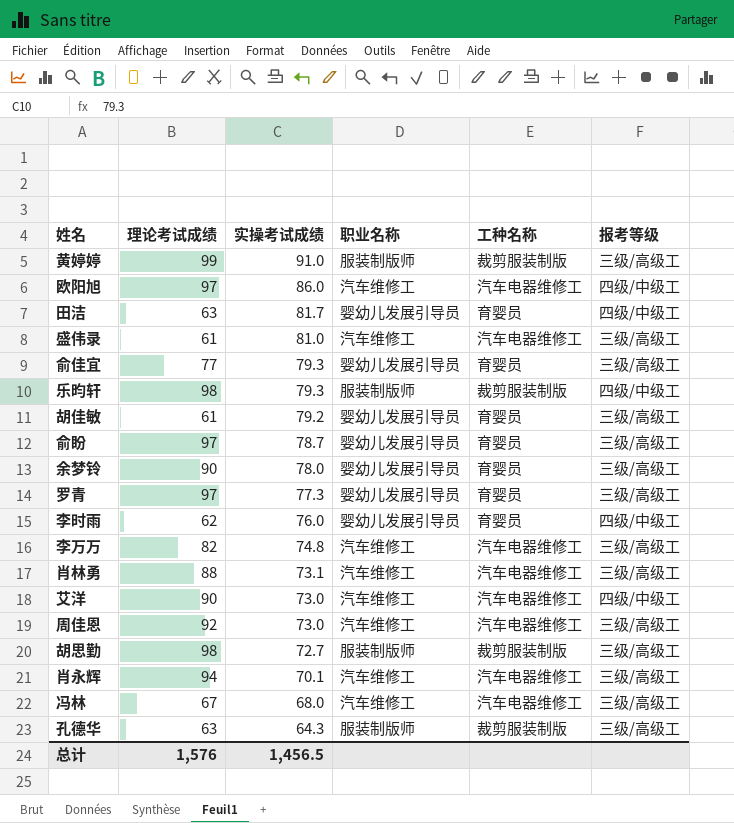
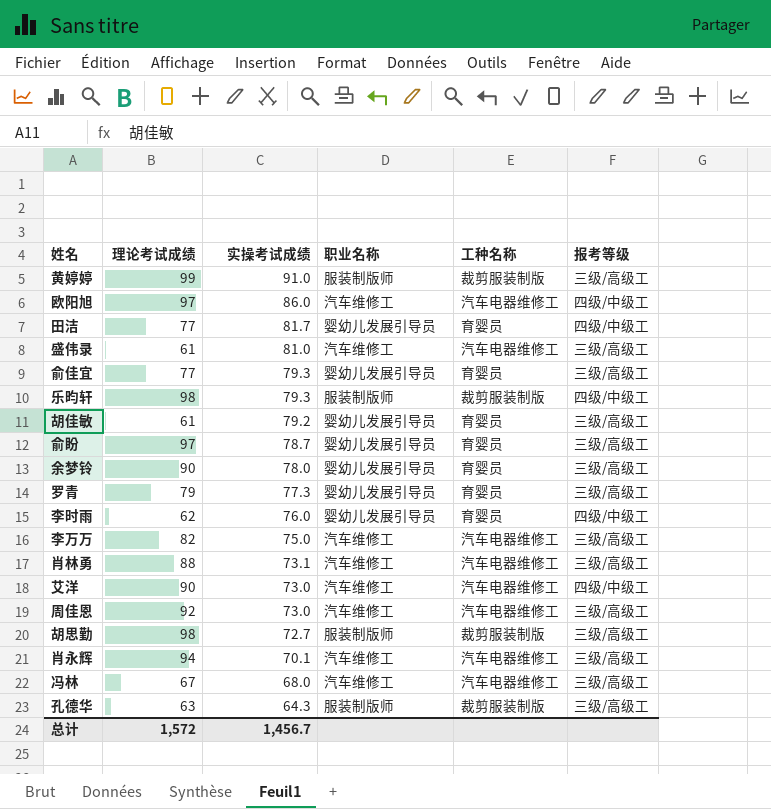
田洁 | 理论考试成绩: 63 -> 77
罗青 | 理论考试成绩: 97 -> 79
李万万 | 实操考试成绩: 74.8 -> 75.0
总计 | 理论考试成绩: 1,576 -> 1,572
总计 | 实操考试成绩: 1,456.5 -> 1,456.7

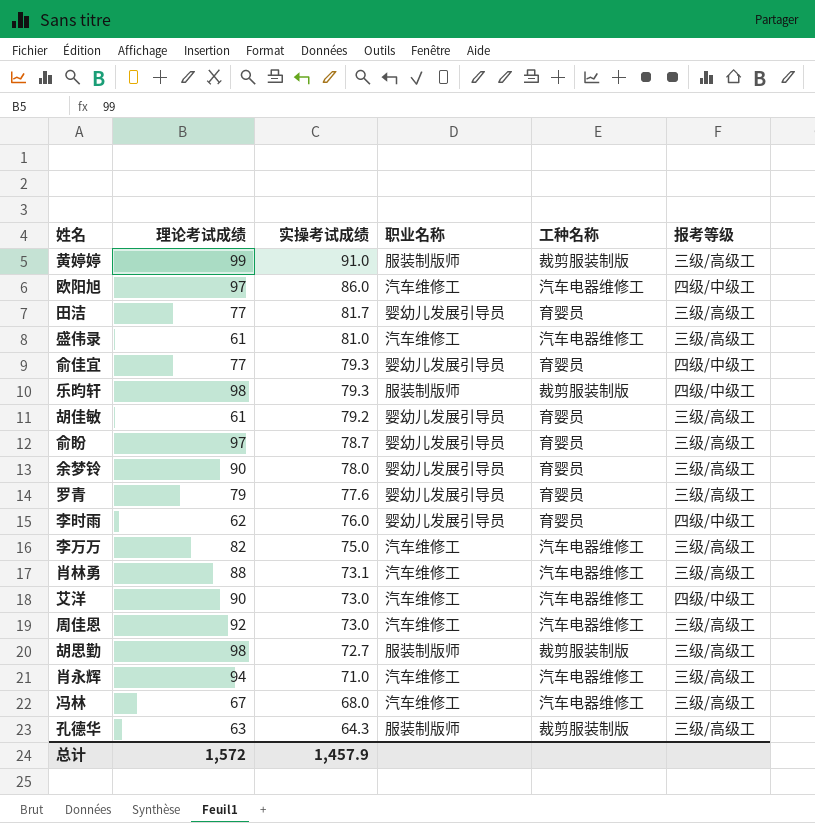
田洁 | 报考等级: 四级/中级工 -> 三级/高级工
俞佳宜 | 报考等级: 三级/高级工 -> 四级/中级工
罗青 | 实操考试成绩: 77.3 -> 77.6
肖永辉 | 实操考试成绩: 70.1 -> 71.0
总计 | 实操考试成绩: 1,456.7 -> 1,457.9

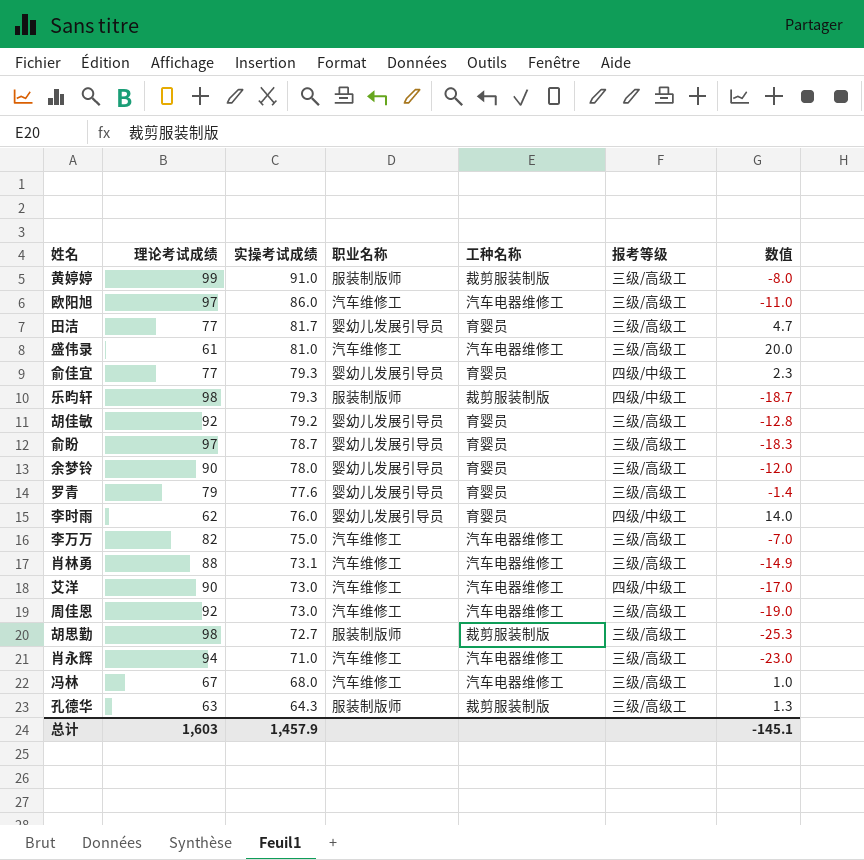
column 数值 | formula: none -> [实操考试成绩] - [理论考试成绩]
欧阳旭 | 报考等级: 四级/中级工 -> 三级/高级工
胡佳敏 | 理论考试成绩: 61 -> 92
总计 | 理论考试成绩: 1,572 -> 1,603

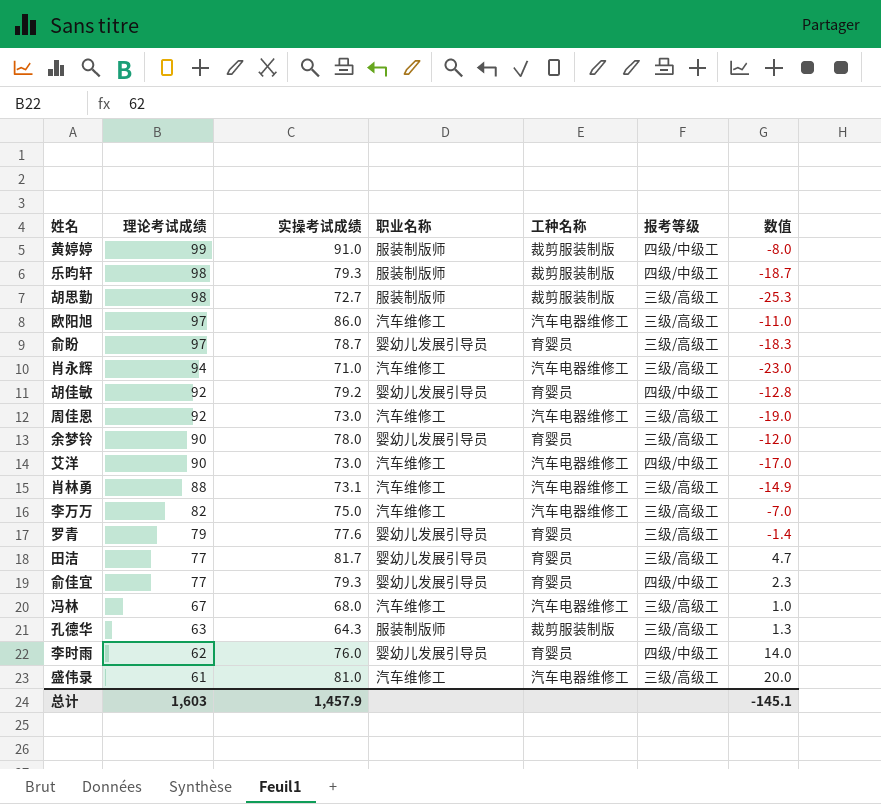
row order: 实操考试成绩 descending -> 理论考试成绩 descending
黄婷婷 | 报考等级: 三级/高级工 -> 四级/中级工
胡佳敏 | 报考等级: 三级/高级工 -> 四级/中级工

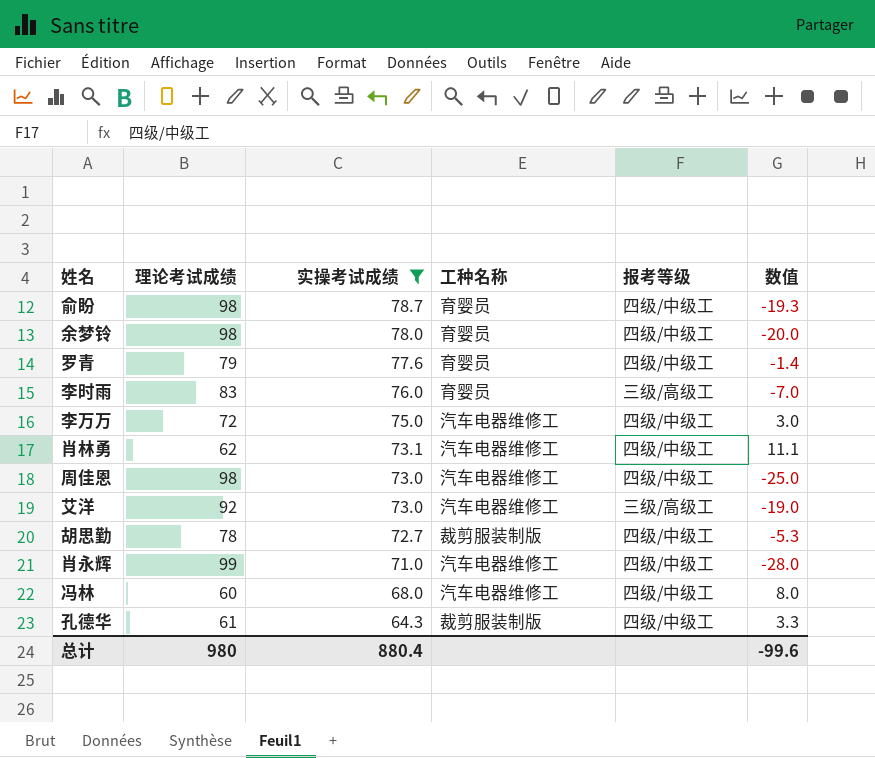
filter: none -> 实操考试成绩 <= 78.7
row order: 理论考试成绩 descending -> 实操考试成绩 descending
column 职业名称 | position: 4 -> none
俞盼 | 理论考试成绩: 97 -> 98
俞盼 | 报考等级: 三级/高级工 -> 四级/中级工
俞盼 | 数值: -18.3 -> -19.3
余梦铃 | 理论考试成绩: 90 -> 98
余梦铃 | 报考等级: 三级/高级工 -> 四级/中级工
余梦铃 | 数值: -12.0 -> -20.0
罗青 | 报考等级: 三级/高级工 -> 四级/中级工
李时雨 | 理论考试成绩: 62 -> 83
李时雨 | 报考等级: 四级/中级工 -> 三级/高级工
李时雨 | 数值: 14.0 -> -7.0
李万万 | 理论考试成绩: 82 -> 72
李万万 | 报考等级: 三级/高级工 -> 四级/中级工
李万万 | 数值: -7.0 -> 3.0
肖林勇 | 理论考试成绩: 88 -> 62
肖林勇 | 报考等级: 三级/高级工 -> 四级/中级工
肖林勇 | 数值: -14.9 -> 11.1
周佳恩 | 理论考试成绩: 92 -> 98
周佳恩 | 报考等级: 三级/高级工 -> 四级/中级工
周佳恩 | 数值: -19.0 -> -25.0
艾洋 | 理论考试成绩: 90 -> 92
艾洋 | 报考等级: 四级/中级工 -> 三级/高级工
艾洋 | 数值: -17.0 -> -19.0
胡思勤 | 理论考试成绩: 98 -> 78
胡思勤 | 报考等级: 三级/高级工 -> 四级/中级工
胡思勤 | 数值: -25.3 -> -5.3
肖永辉 | 理论考试成绩: 94 -> 99
肖永辉 | 报考等级: 三级/高级工 -> 四级/中级工
肖永辉 | 数值: -23.0 -> -28.0
冯林 | 理论考试成绩: 67 -> 60
冯林 | 报考等级: 三级/高级工 -> 四级/中级工
冯林 | 数值: 1.0 -> 8.0
孔德华 | 理论考试成绩: 63 -> 61
孔德华 | 报考等级: 三级/高级工 -> 四级/中级工
孔德华 | 数值: 1.3 -> 3.3
总计 | 理论考试成绩: 1,603 -> 980
总计 | 实操考试成绩: 1,457.9 -> 880.4
总计 | 数值: -145.1 -> -99.6

